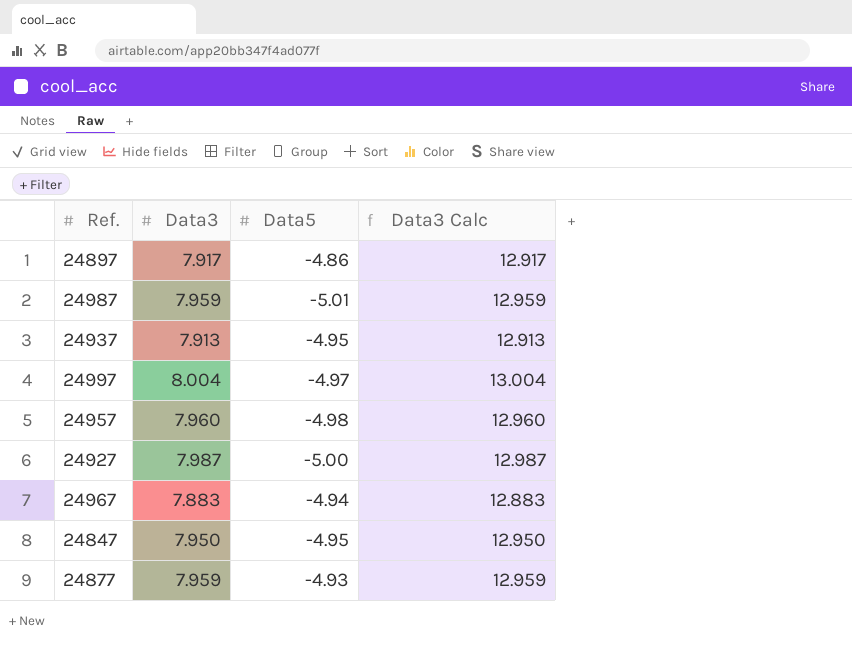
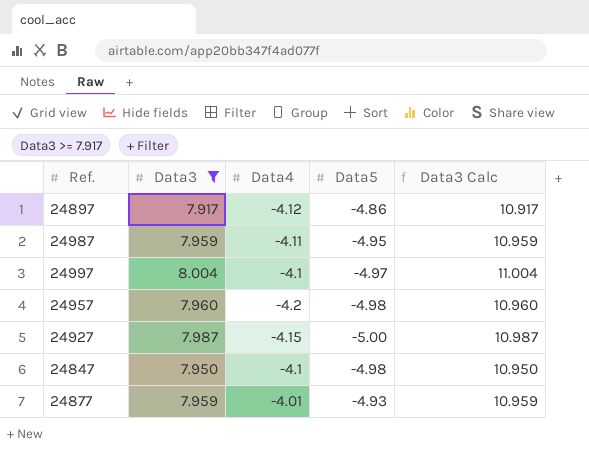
filter: none -> Data3 >= 7.917
column Data4 | position: none -> 3
column Data3 Calc | formula: [Data3] + 5 -> [Data3] + 3
24987 | Data5: -5.01 -> -4.95
24847 | Data5: -4.95 -> -4.98

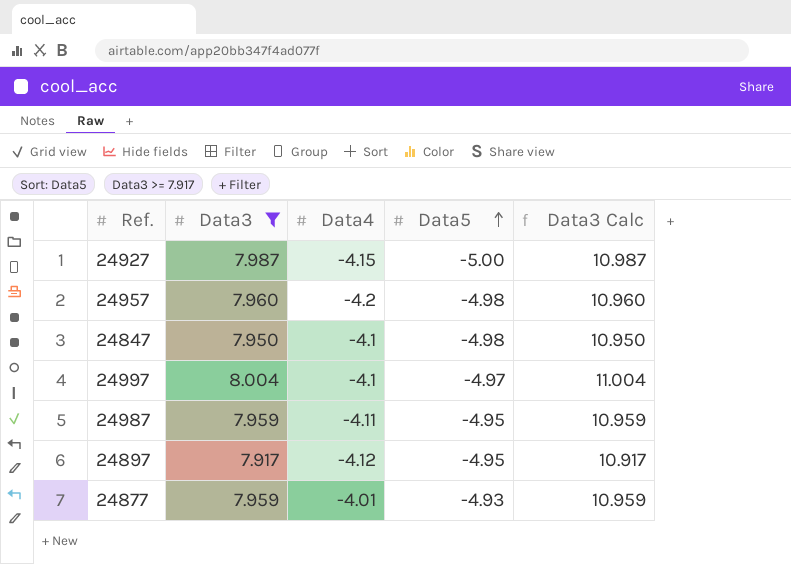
row order: none -> Data5 ascending
24897 | Data5: -4.86 -> -4.95

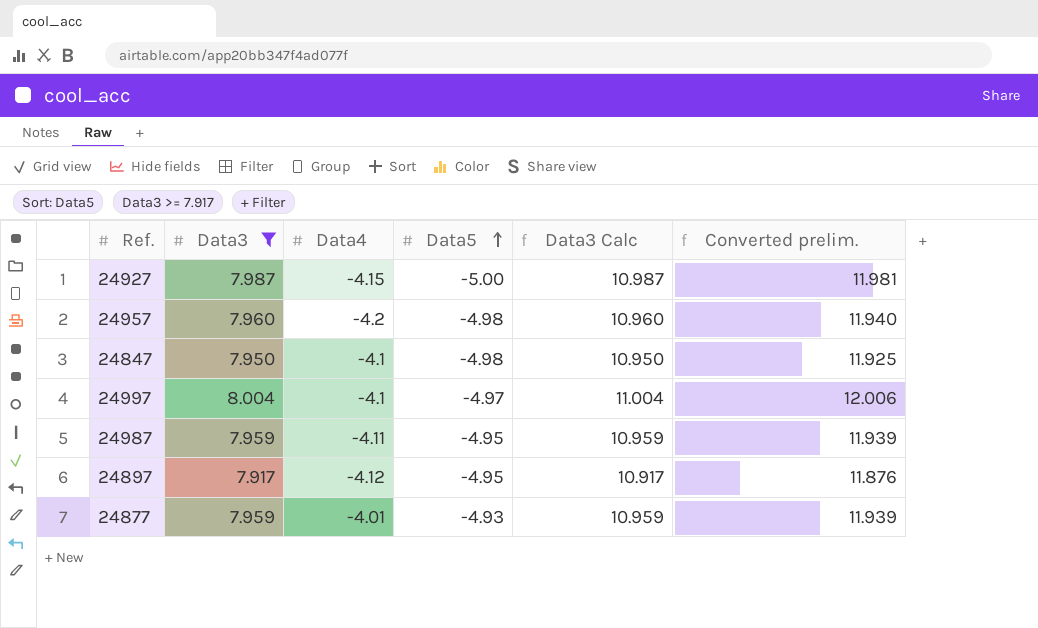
column Converted prelim. | formula: none -> [Data3] * 1.5

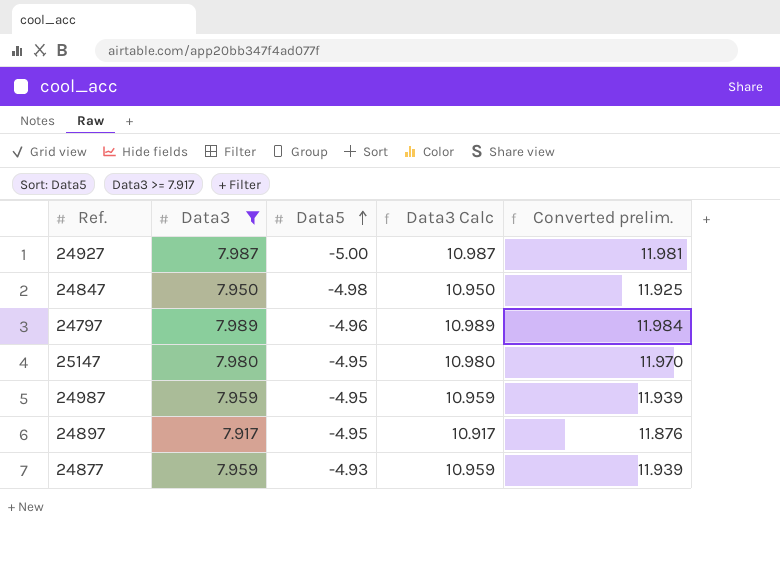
column Data4 | position: 3 -> none
row 24957: 7.960 | -4.2 | -4.98 | 10.960 | 11.940 -> none
row 24997: 8.004 | -4.1 | -4.97 | 11.004 | 12.006 -> none
row 24797: none -> 7.989 | -4.96 | 10.989 | 11.984
row 25147: none -> 7.980 | -4.95 | 10.980 | 11.970

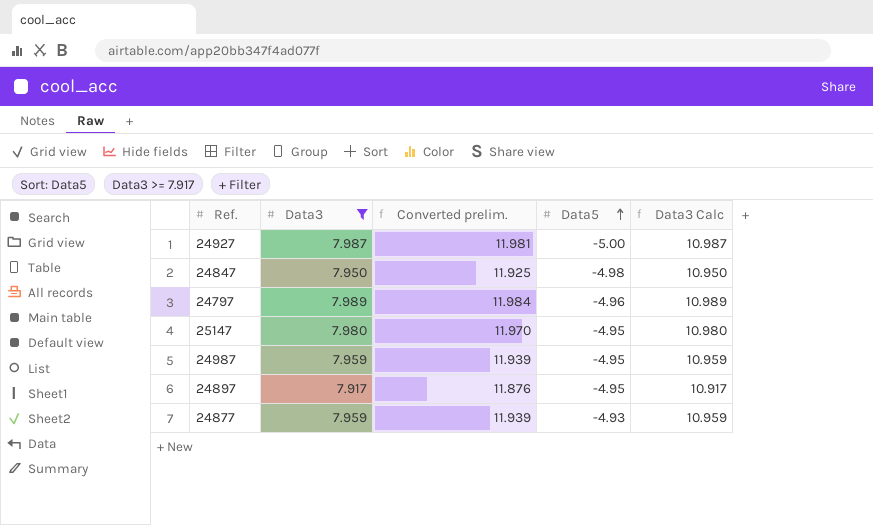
column Converted prelim. | position: 5 -> 3

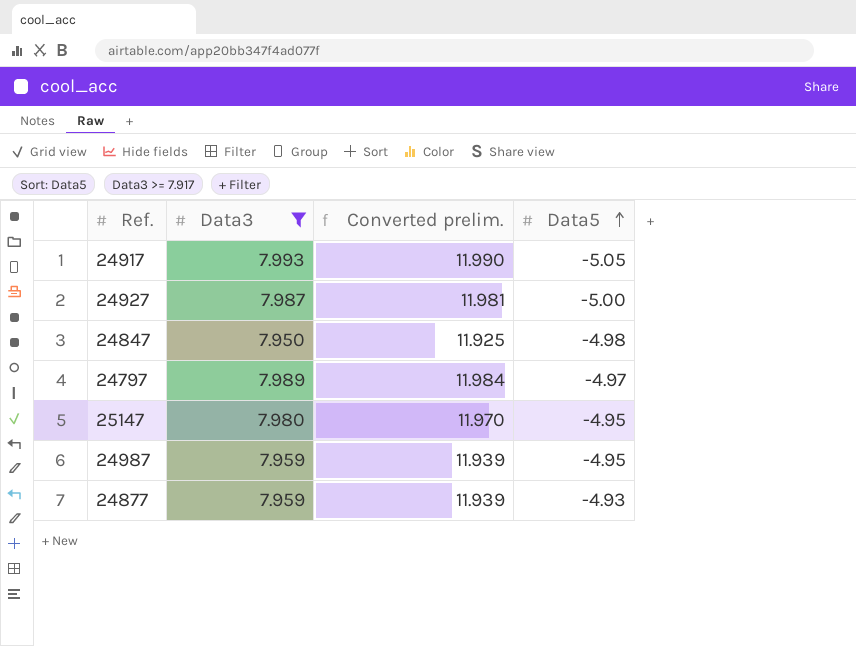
column Data3 Calc | formula: [Data3] + 3 -> none
row 24897: 7.917 | 11.876 | -4.95 | 10.917 -> none
row 24917: none -> 7.993 | 11.990 | -5.05
24797 | Data5: -4.96 -> -4.97

